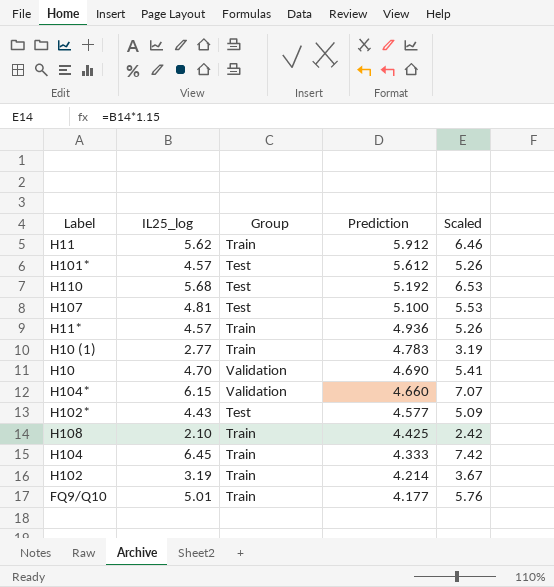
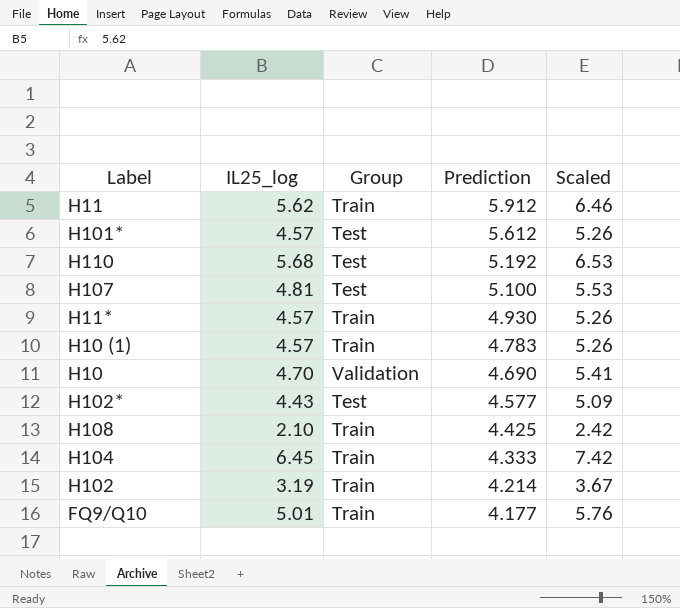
row H104*: 6.15 | Validation | 4.660 | 7.07 -> none
H11* | Prediction: 4.936 -> 4.930
H10 (1) | IL25_log: 2.77 -> 4.57
H10 (1) | Scaled: 3.19 -> 5.26

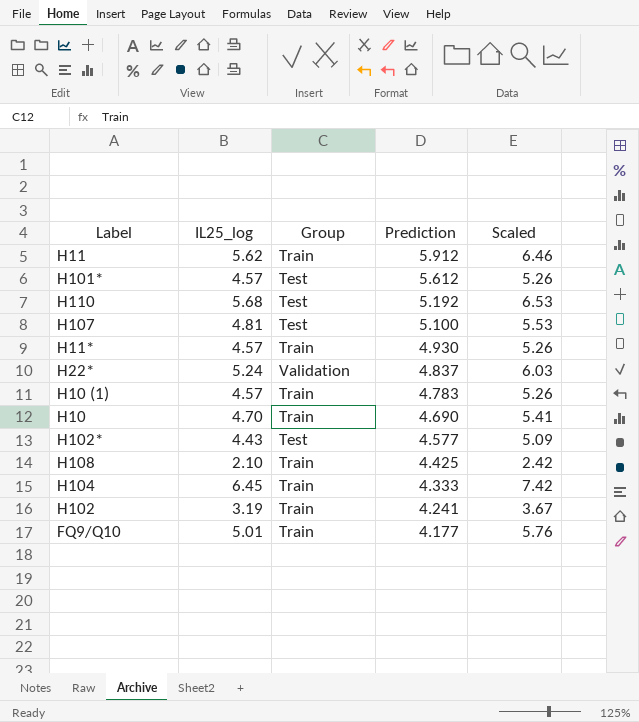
row H22*: none -> 5.24 | Validation | 4.837 | 6.03
H10 | Group: Validation -> Train
H102 | Prediction: 4.214 -> 4.241

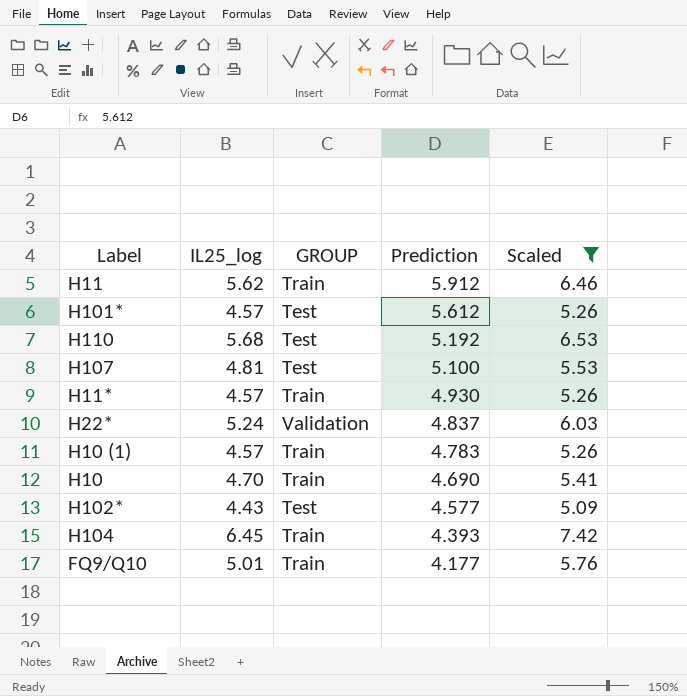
filter: none -> Scaled >= 5.09
column name: Group -> GROUP
H104 | Prediction: 4.333 -> 4.393

